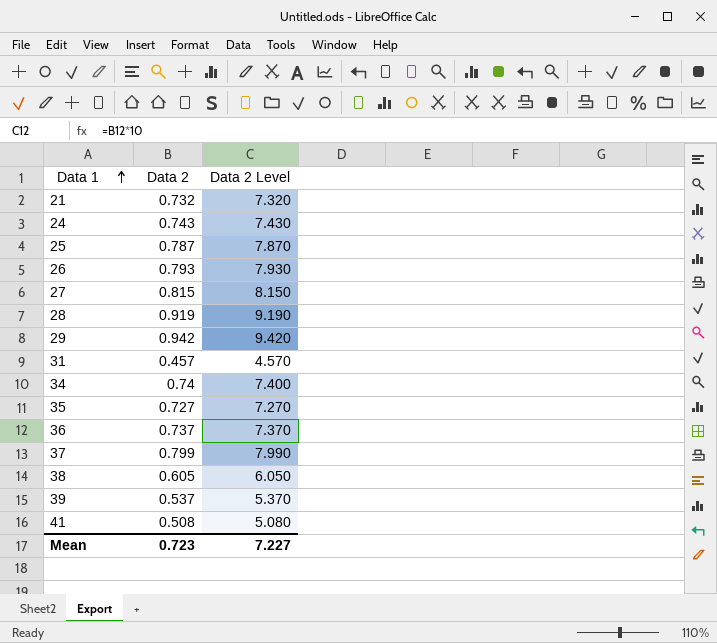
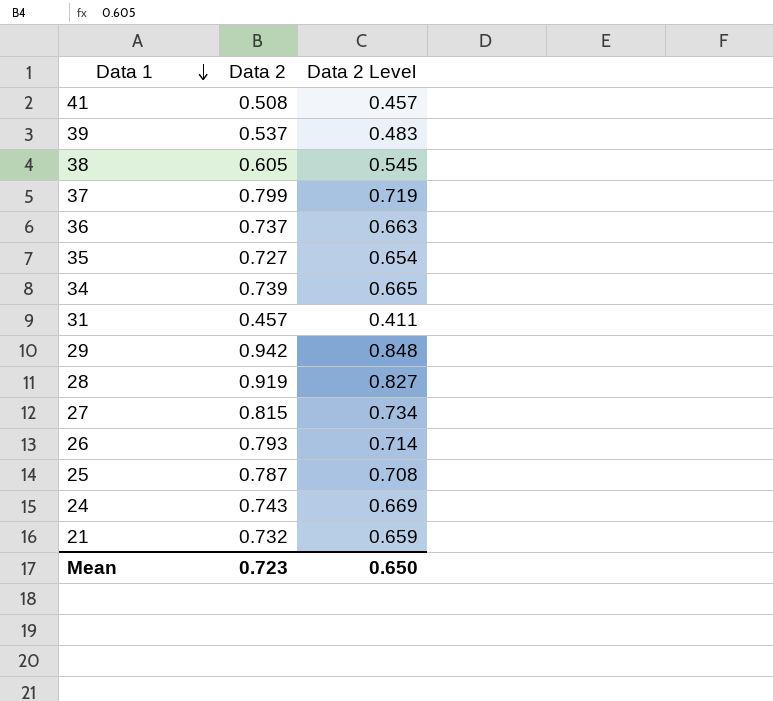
row order: Data 1 ascending -> Data 1 descending
column Data 2 Level | formula: [Data 2] * 10 -> [Data 2] * 0.9
34 | Data 2: 0.74 -> 0.739
Mean | Data 2 Level: 7.227 -> 0.650

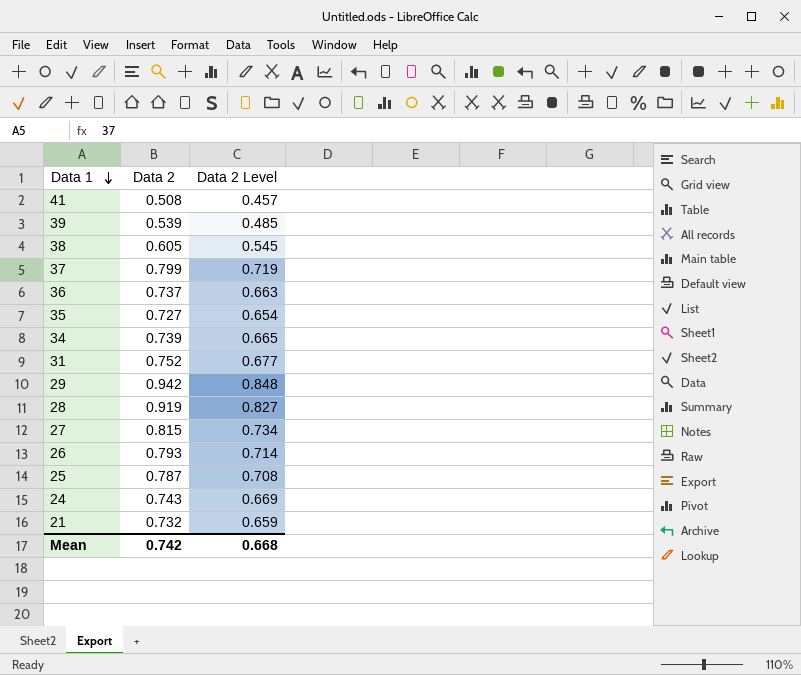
39 | Data 2: 0.537 -> 0.539
39 | Data 2 Level: 0.483 -> 0.485
31 | Data 2: 0.457 -> 0.752
31 | Data 2 Level: 0.411 -> 0.677
Mean | Data 2: 0.723 -> 0.742
Mean | Data 2 Level: 0.650 -> 0.668

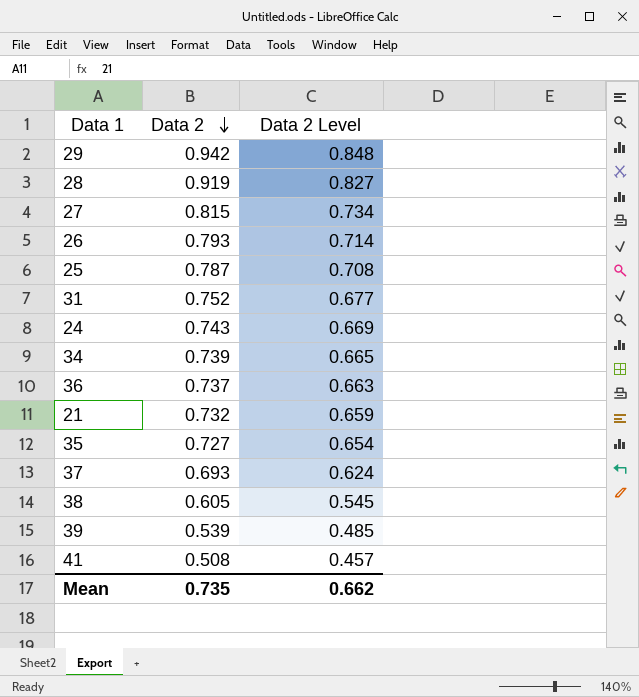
row order: Data 1 descending -> Data 2 descending
37 | Data 2: 0.799 -> 0.693
37 | Data 2 Level: 0.719 -> 0.624
Mean | Data 2: 0.742 -> 0.735
Mean | Data 2 Level: 0.668 -> 0.662

